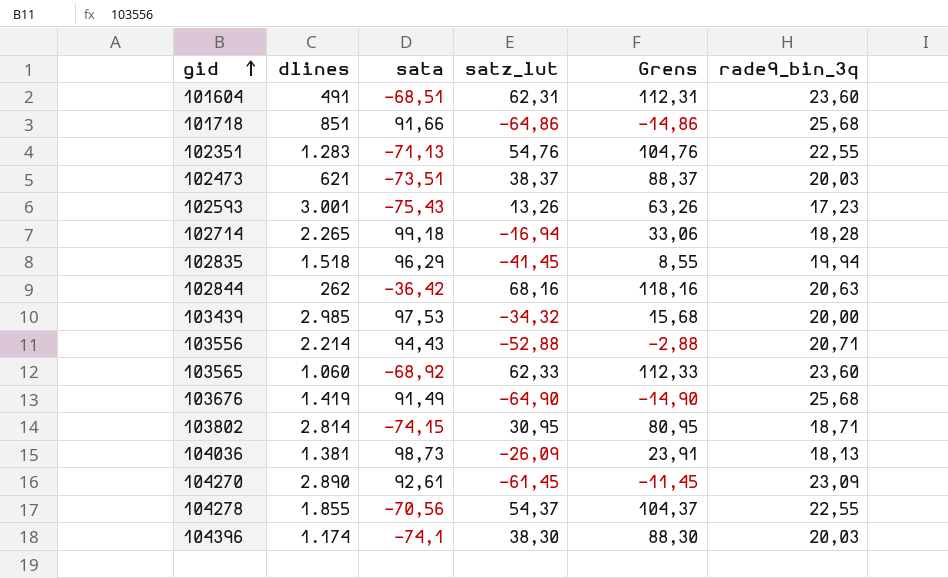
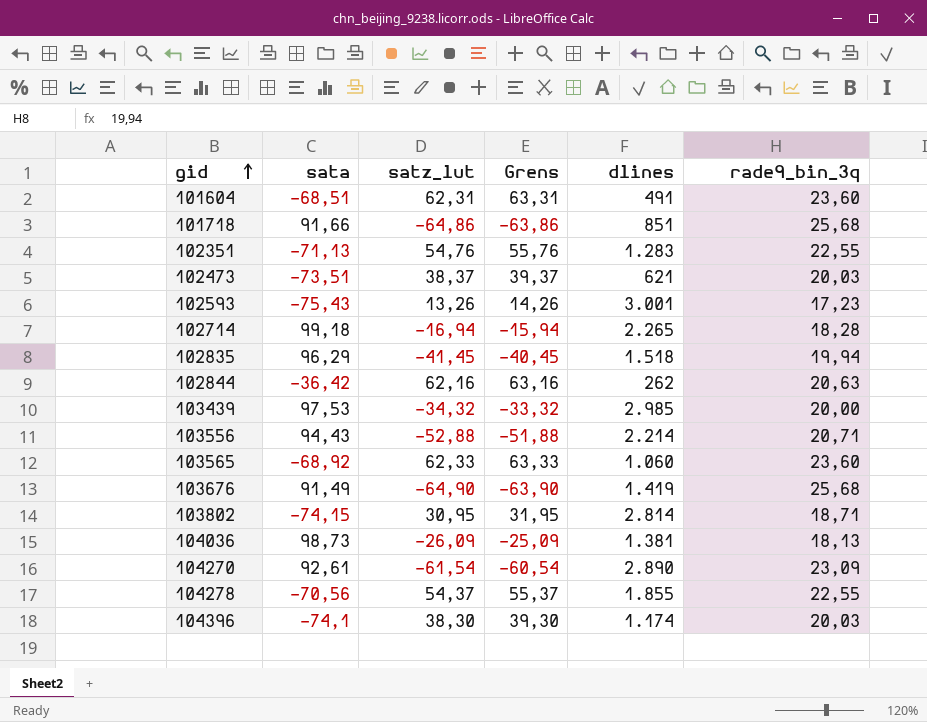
column Grens | formula: [satz_lut] + 50 -> [satz_lut] + 1
column dlines | position: 2 -> 5
102844 | satz_lut: 68,16 -> 62,16
104270 | satz_lut: -61,45 -> -61,54

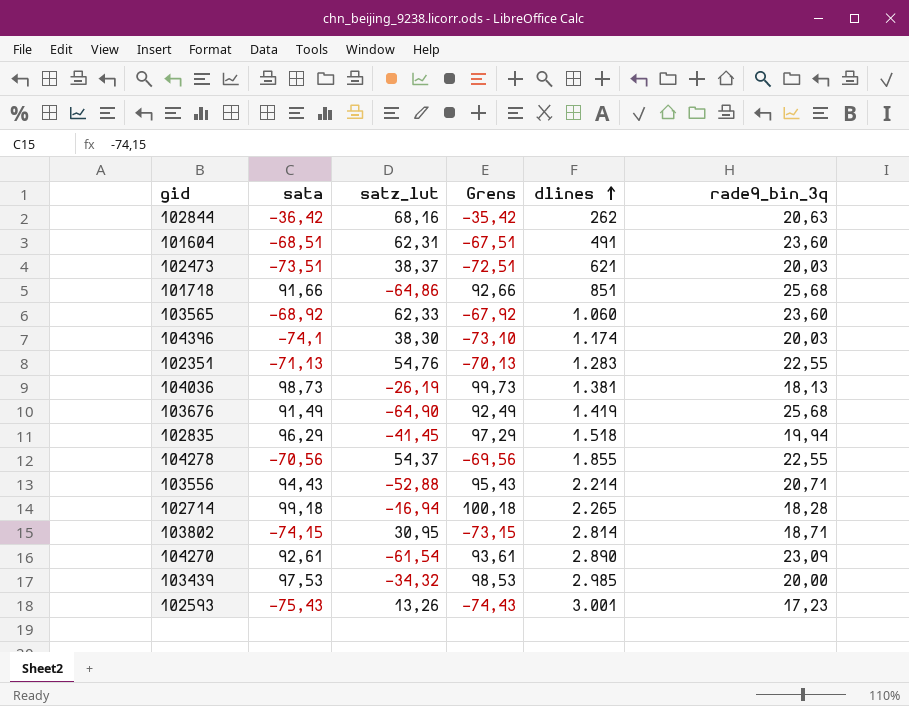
row order: gid ascending -> dlines ascending
column Grens | formula: [satz_lut] + 1 -> [sata] + 1
102844 | satz_lut: 62,16 -> 68,16
104036 | satz_lut: -26,09 -> -26,19

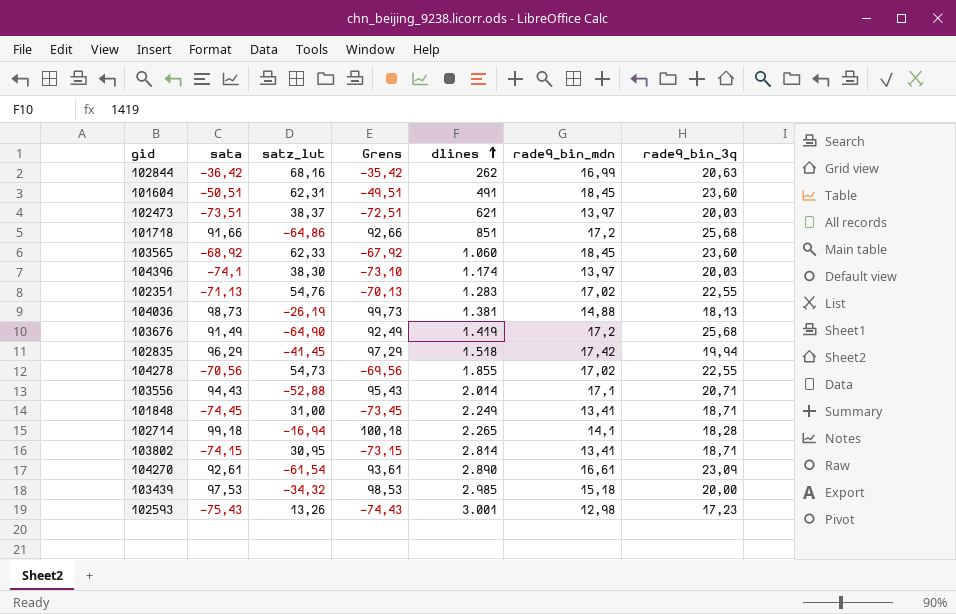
column rade9_bin_mdn | position: none -> 6
101604 | sata: -68,51 -> -50,51
101604 | Grens: -67,51 -> -49,51
104278 | satz_lut: 54,37 -> 54,73
103556 | dlines: 2.214 -> 2.014
row 101848: none -> -74,45 | 31,00 | -73,45 | 2.249 | 13,41 | 18,71

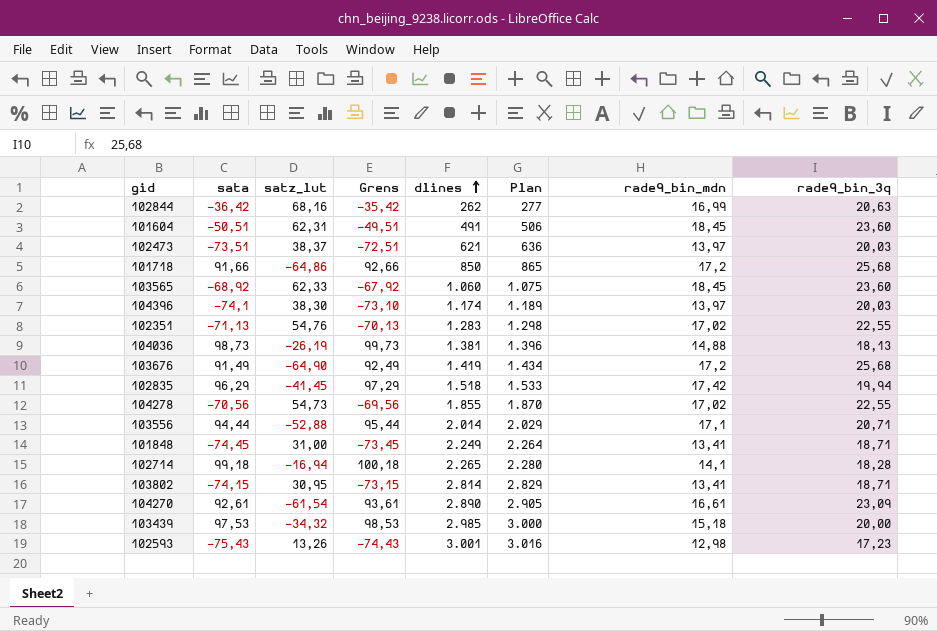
column Plan | formula: none -> [dlines] + 15
101718 | dlines: 851 -> 850
103556 | sata: 94,43 -> 94,44
103556 | Grens: 95,43 -> 95,44

